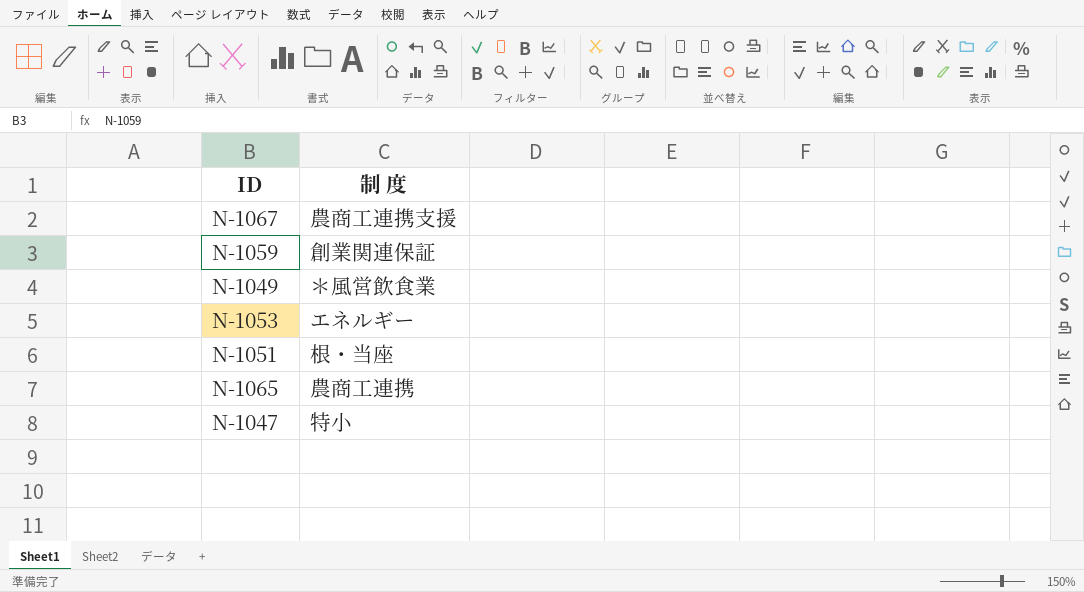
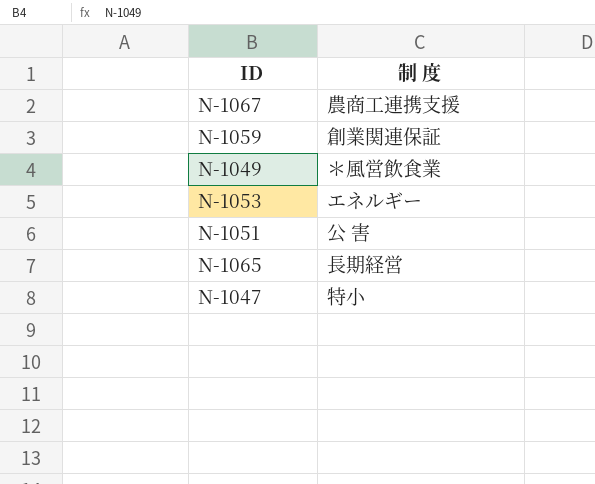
N-1051 | 制 度: 根・当座 -> 公 害
N-1065 | 制 度: 農商工連携 -> 長期経営

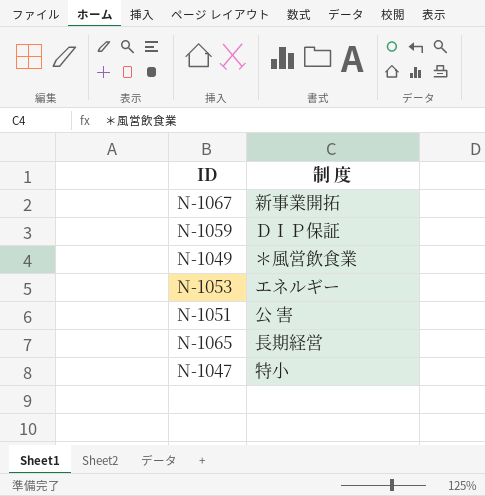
N-1067 | 制 度: 農商工連携支援 -> 新事業開拓
N-1059 | 制 度: 創業関連保証 -> ＤＩＰ保証

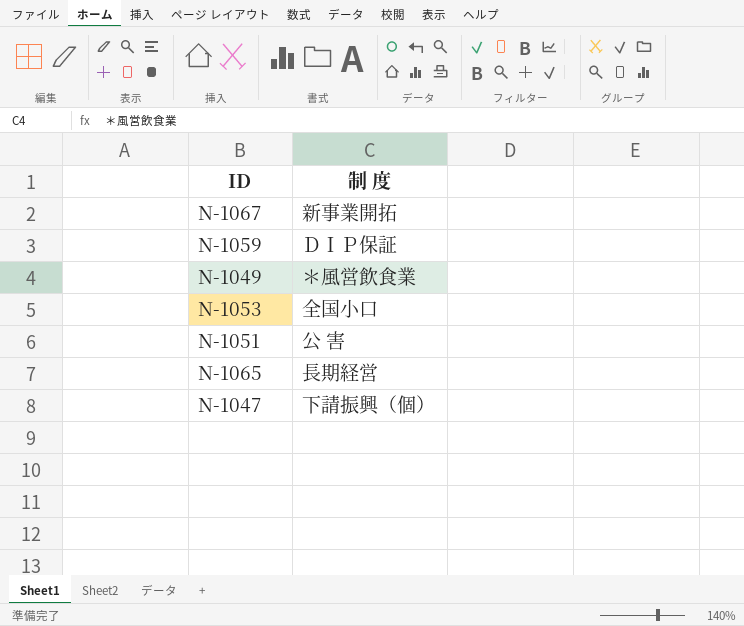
N-1053 | 制 度: エネルギー -> 全国小口
N-1047 | 制 度: 特小 -> 下請振興（個）

